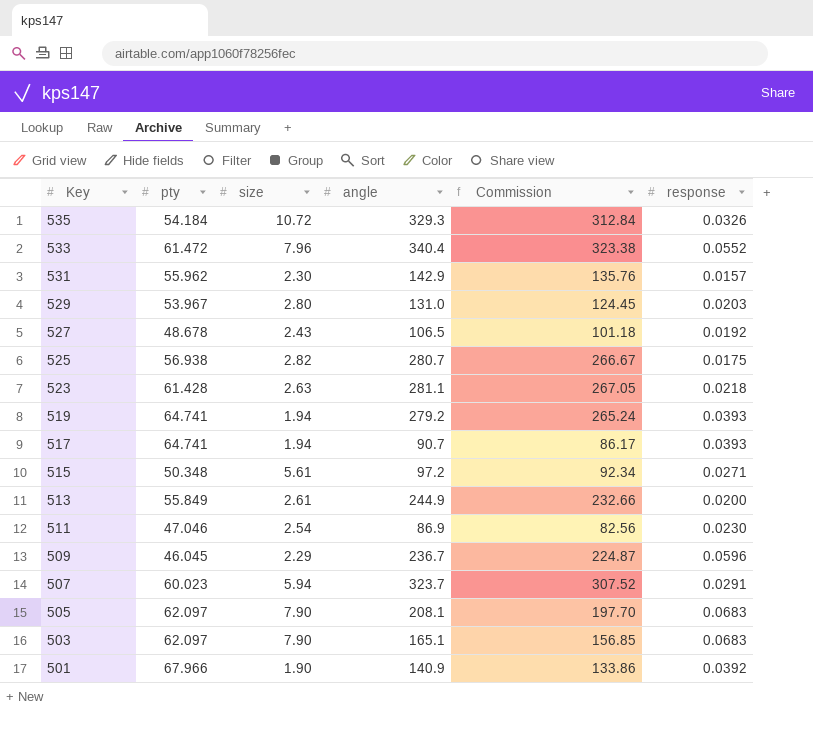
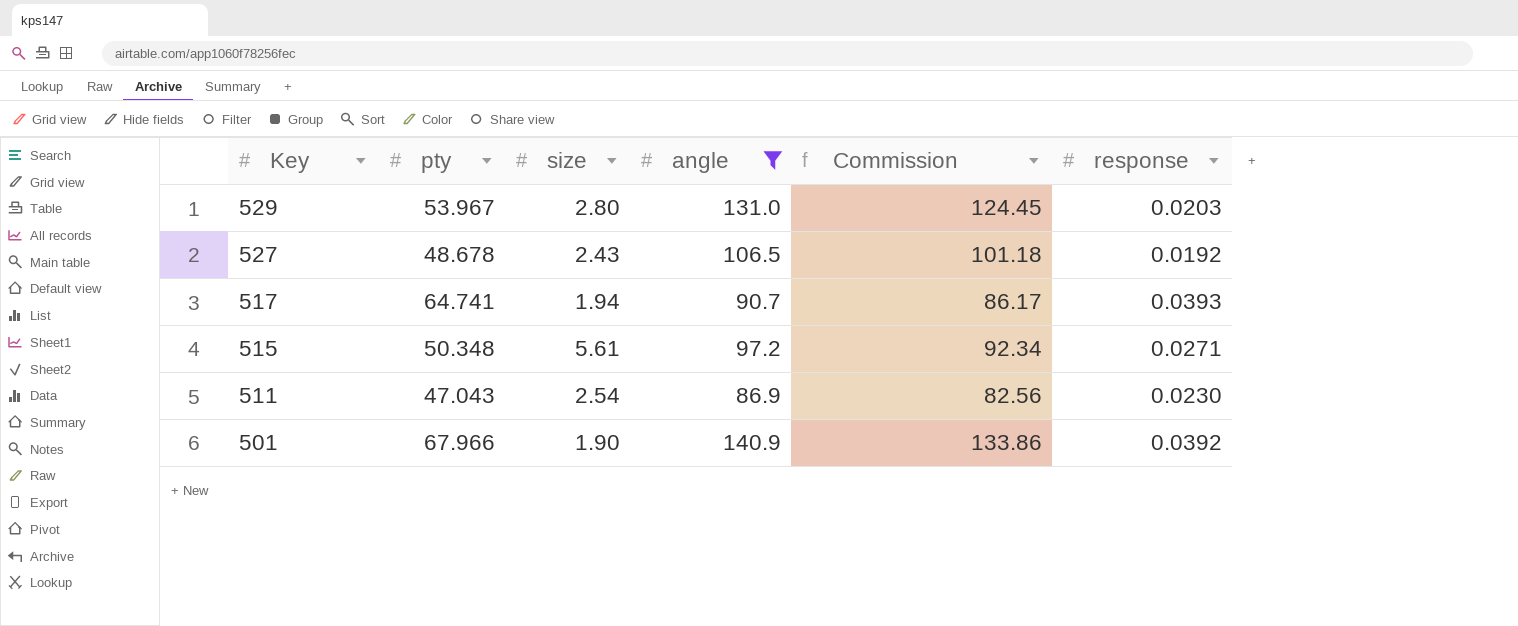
filter: none -> angle <= 140.9
511 | pty: 47.046 -> 47.043

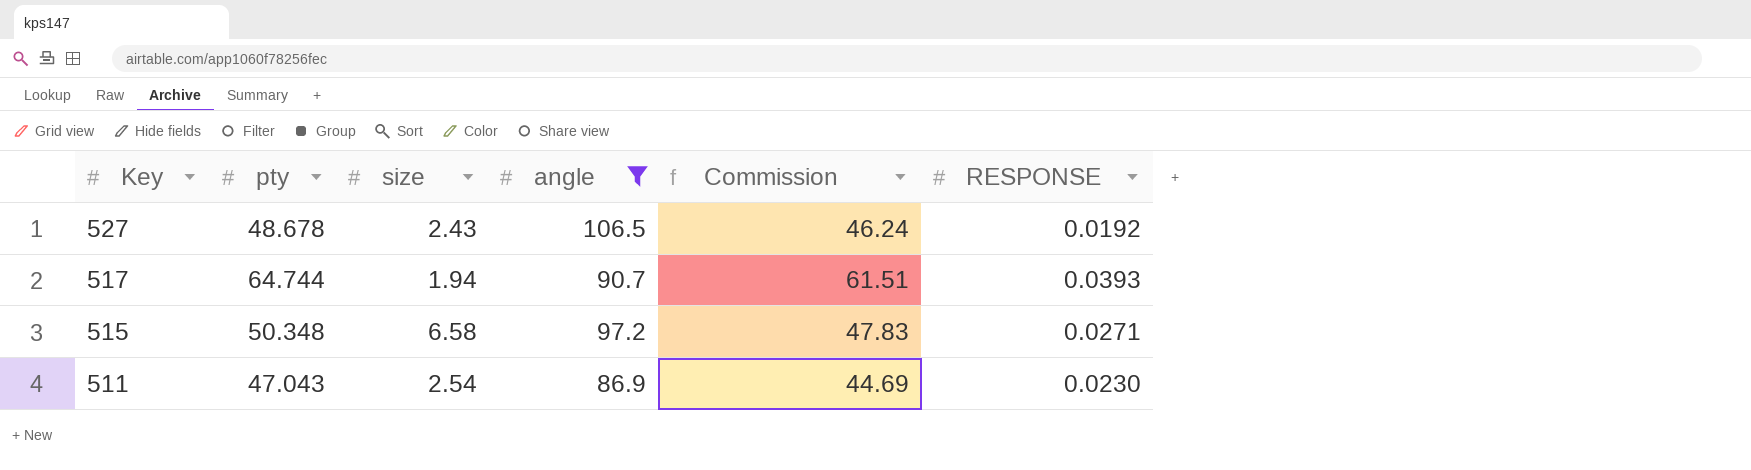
column Commission | formula: [angle] * 0.95 -> [pty] * 0.95
column name: response -> RESPONSE
row 529: 53.967 | 2.80 | 131.0 | 124.45 | 0.0203 -> none
row 501: 67.966 | 1.90 | 140.9 | 133.86 | 0.0392 -> none
517 | pty: 64.741 -> 64.744
515 | size: 5.61 -> 6.58

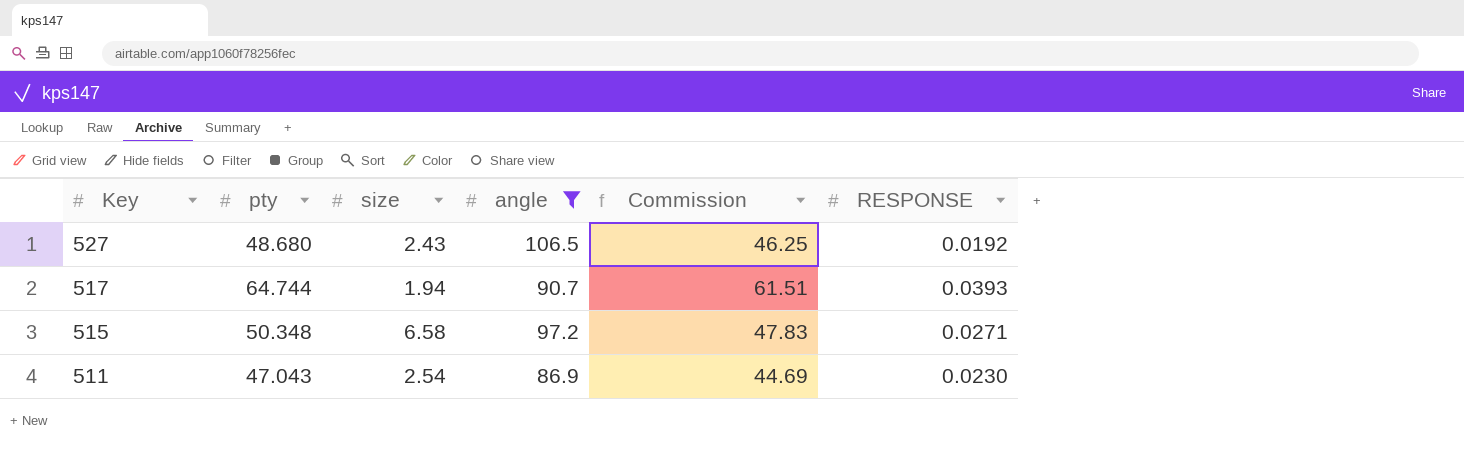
527 | pty: 48.678 -> 48.680
527 | Commission: 46.24 -> 46.25

